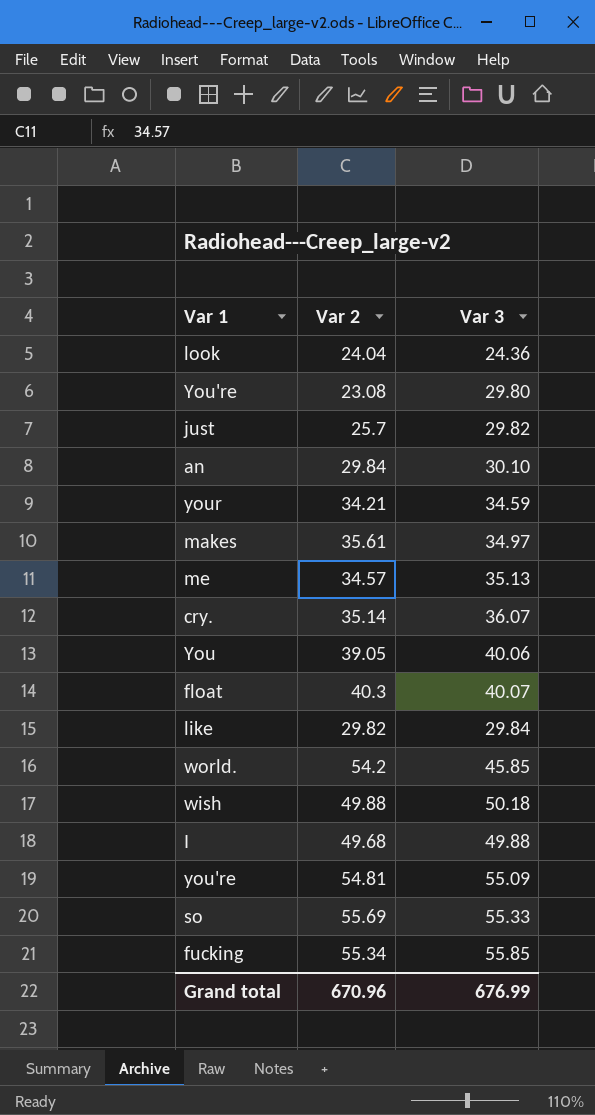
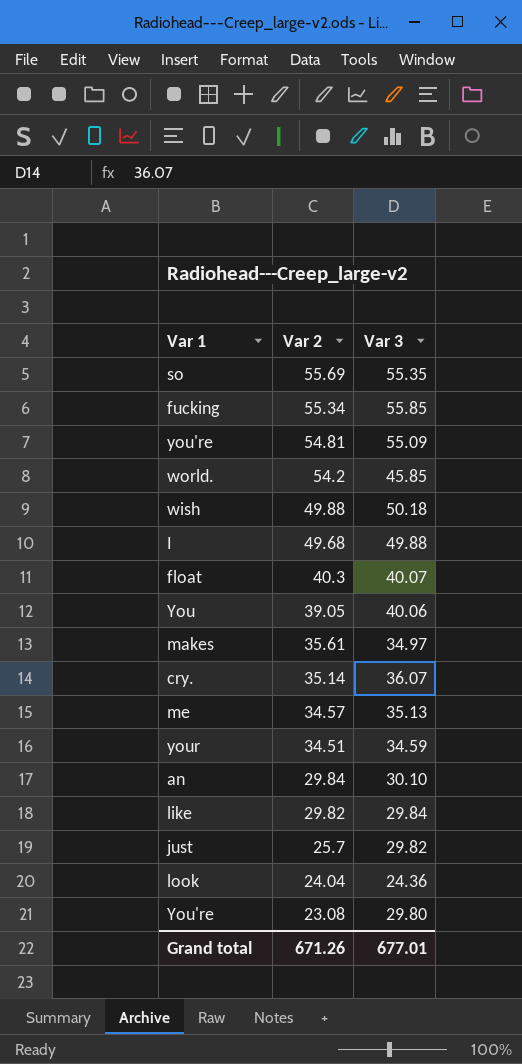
row order: none -> Var 2 descending
so | Var 3: 55.33 -> 55.35
your | Var 2: 34.21 -> 34.51
Grand total | Var 2: 670.96 -> 671.26
Grand total | Var 3: 676.99 -> 677.01

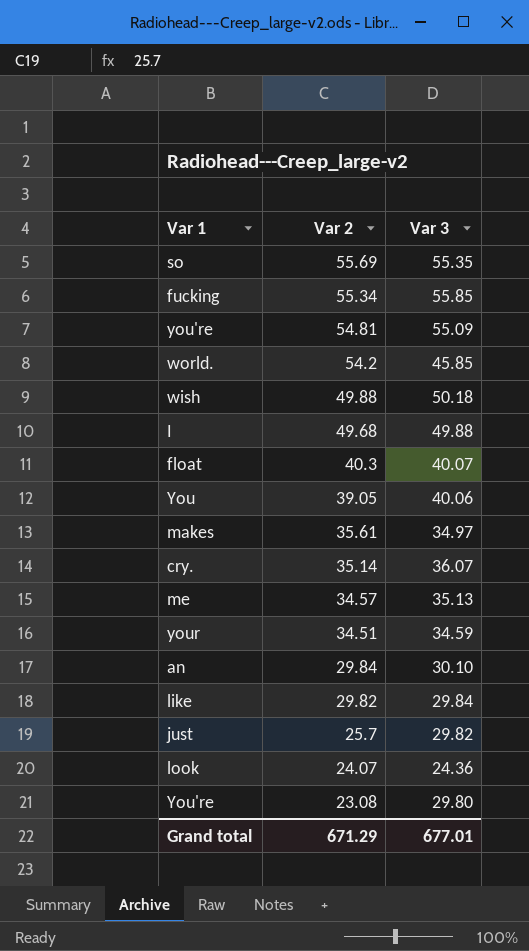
look | Var 2: 24.04 -> 24.07
Grand total | Var 2: 671.26 -> 671.29

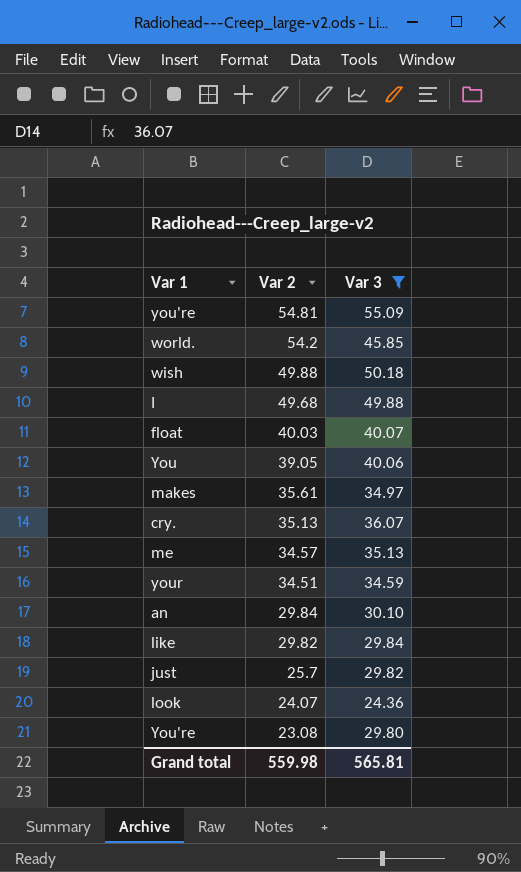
filter: none -> Var 3 <= 55.09
float | Var 2: 40.3 -> 40.03
cry. | Var 2: 35.14 -> 35.13
Grand total | Var 2: 671.29 -> 559.98
Grand total | Var 3: 677.01 -> 565.81

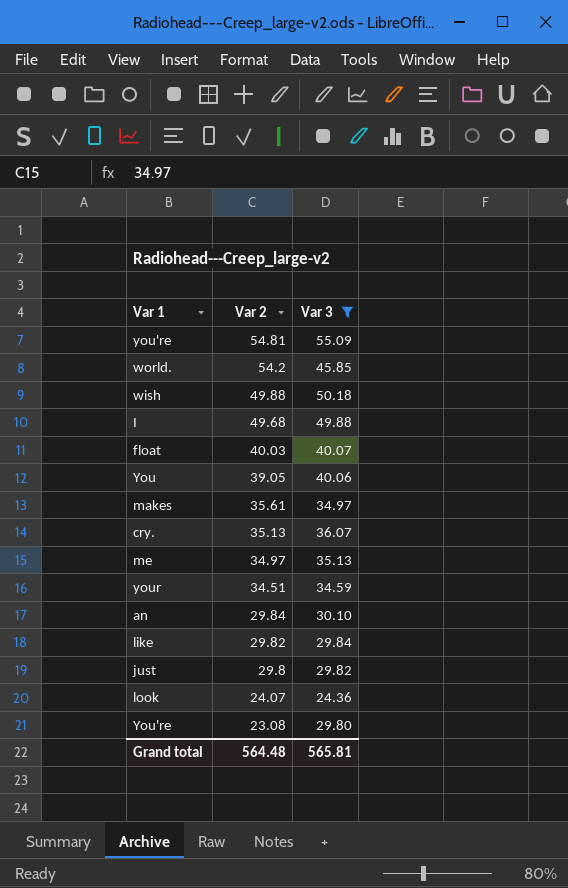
me | Var 2: 34.57 -> 34.97
just | Var 2: 25.7 -> 29.8
Grand total | Var 2: 559.98 -> 564.48

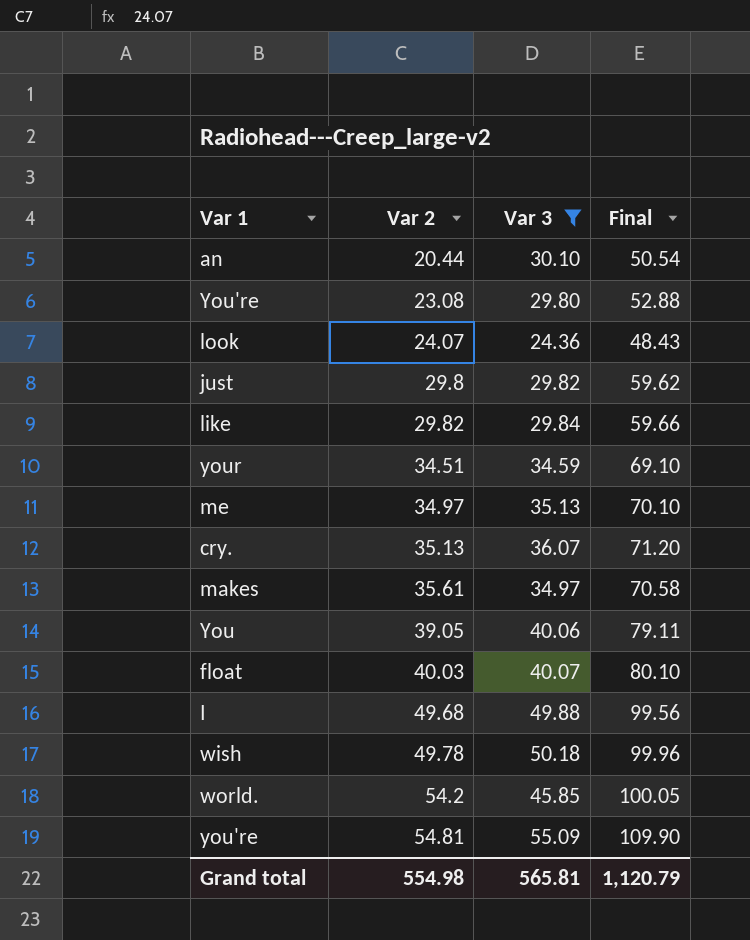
row order: Var 2 descending -> Var 2 ascending
column Final | formula: none -> [Var 2] + [Var 3]
an | Var 2: 29.84 -> 20.44
wish | Var 2: 49.88 -> 49.78
Grand total | Var 2: 564.48 -> 554.98

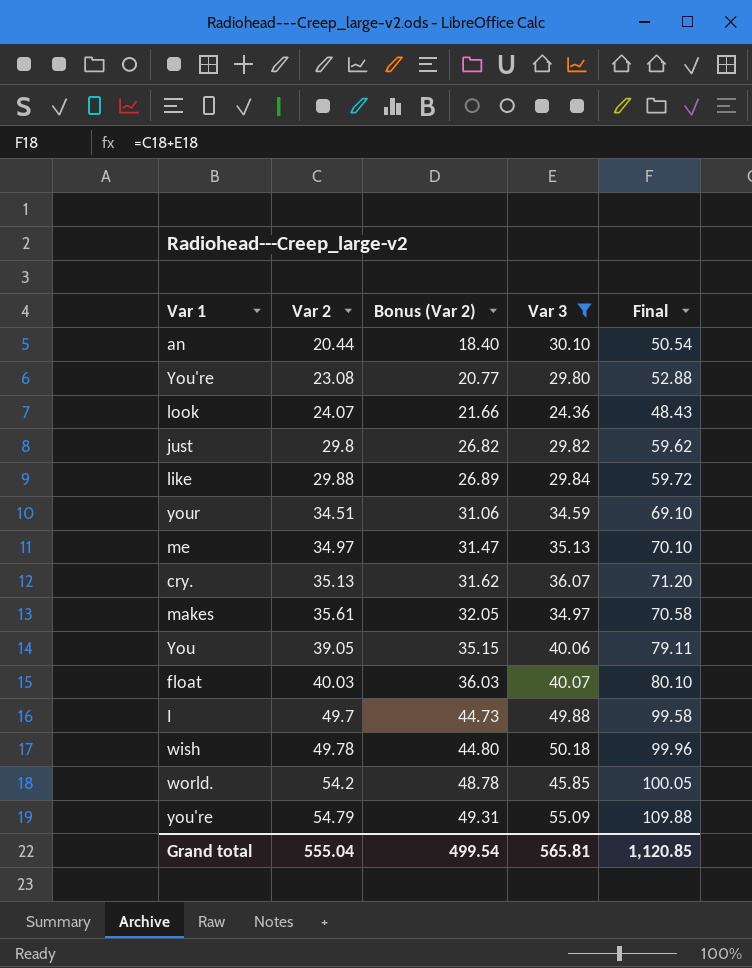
column Bonus (Var 2) | formula: none -> [Var 2] * 0.9
like | Var 2: 29.82 -> 29.88
like | Final: 59.66 -> 59.72
I | Var 2: 49.68 -> 49.7
I | Final: 99.56 -> 99.58
you're | Var 2: 54.81 -> 54.79
you're | Final: 109.90 -> 109.88
Grand total | Var 2: 554.98 -> 555.04
Grand total | Final: 1,120.79 -> 1,120.85

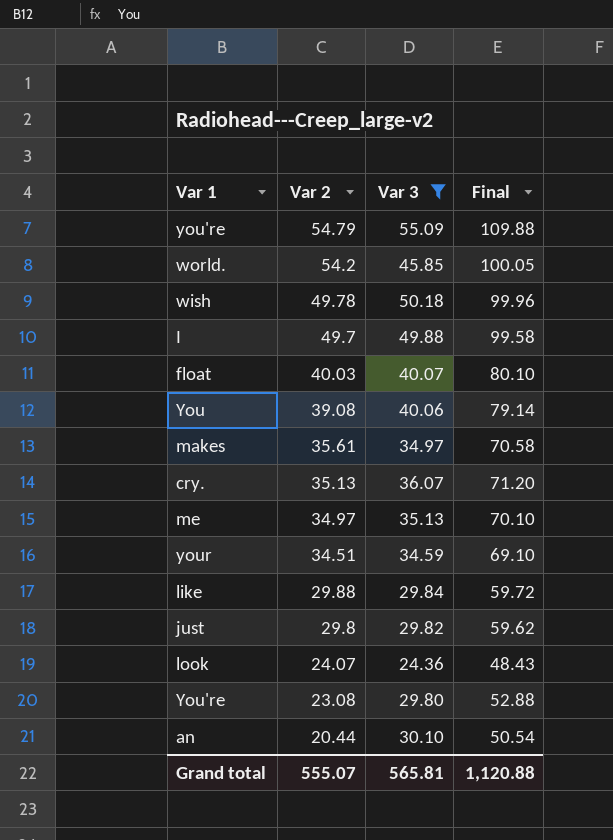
row order: Var 2 ascending -> Var 2 descending
column Bonus (Var 2) | formula: [Var 2] * 0.9 -> none
You | Var 2: 39.05 -> 39.08
You | Final: 79.11 -> 79.14
Grand total | Var 2: 555.04 -> 555.07
Grand total | Final: 1,120.85 -> 1,120.88

